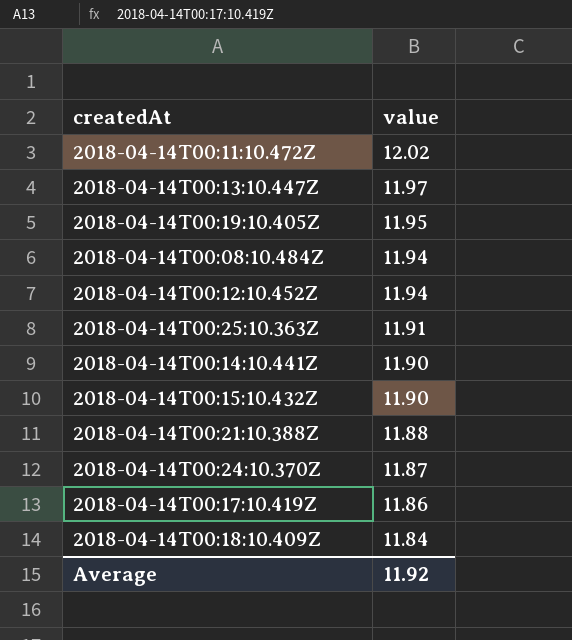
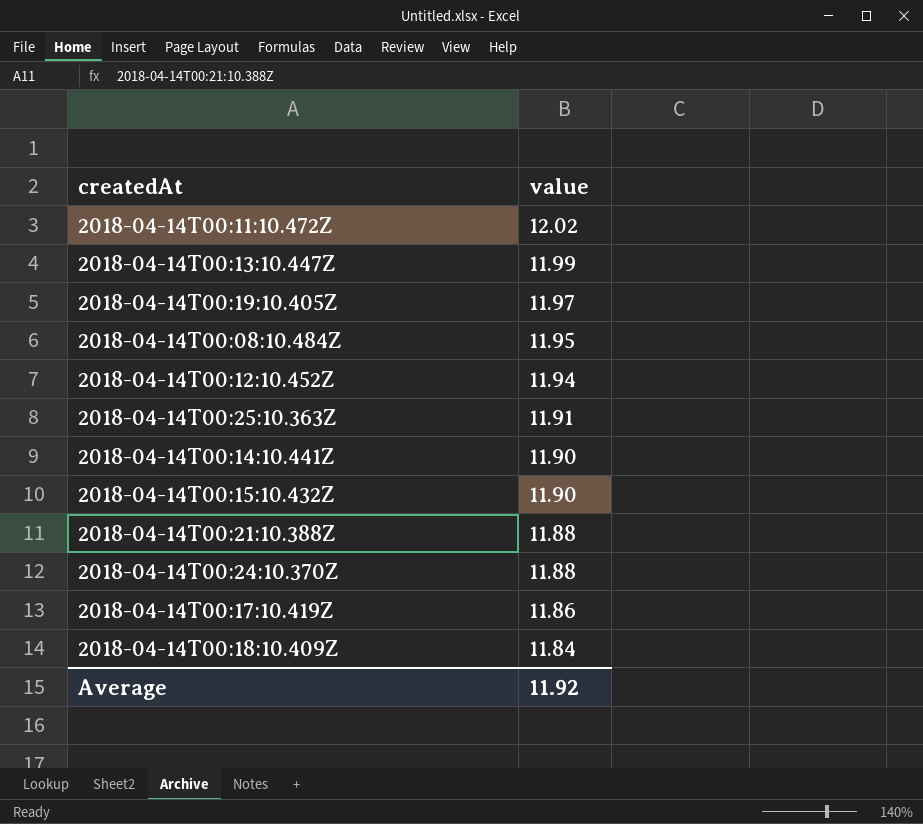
2018-04-14T00:13:10.447Z | value: 11.97 -> 11.99
2018-04-14T00:19:10.405Z | value: 11.95 -> 11.97
2018-04-14T00:08:10.484Z | value: 11.94 -> 11.95
2018-04-14T00:24:10.370Z | value: 11.87 -> 11.88

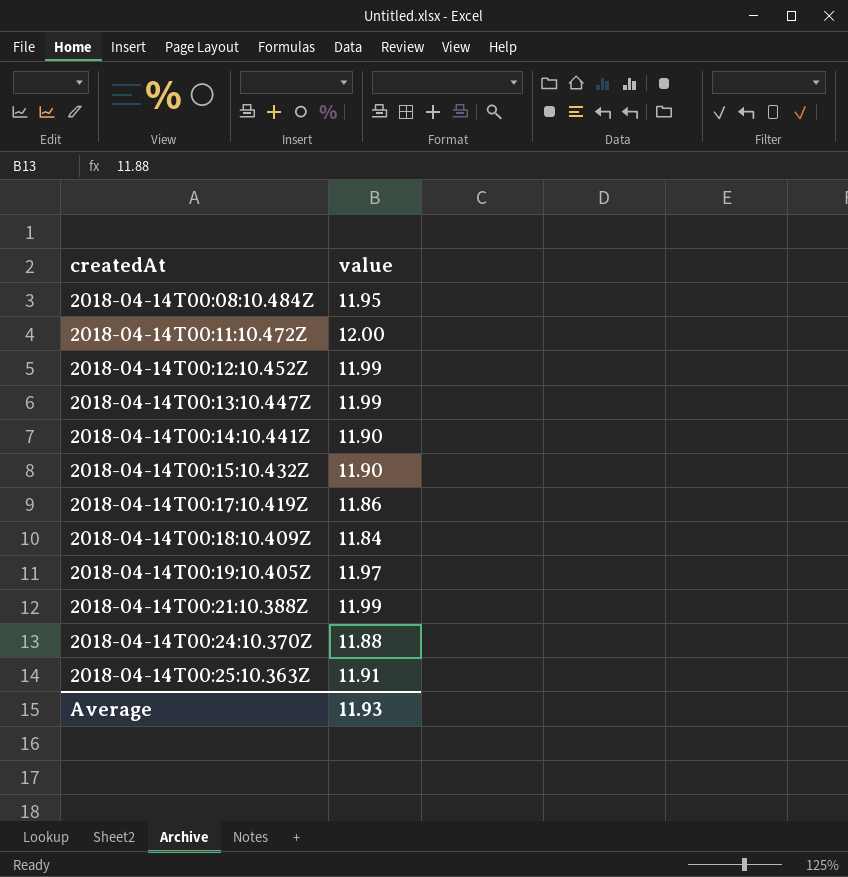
row order: value descending -> createdAt ascending
2018-04-14T00:11:10.472Z | value: 12.02 -> 12.00
2018-04-14T00:12:10.452Z | value: 11.94 -> 11.99
2018-04-14T00:21:10.388Z | value: 11.88 -> 11.99
Average | value: 11.92 -> 11.93

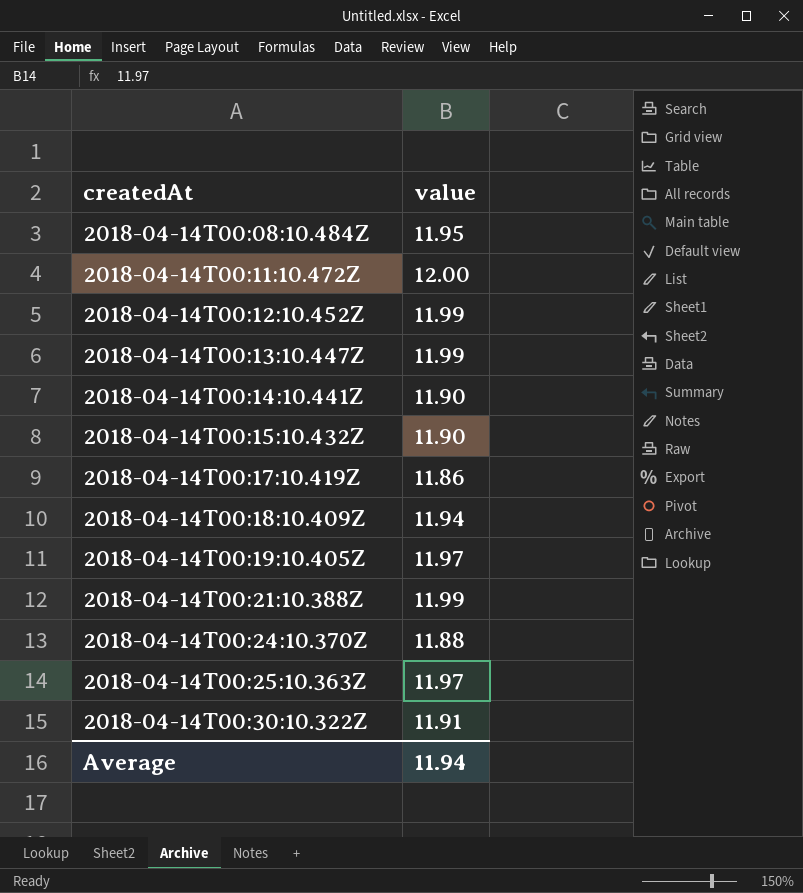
2018-04-14T00:18:10.409Z | value: 11.84 -> 11.94
2018-04-14T00:25:10.363Z | value: 11.91 -> 11.97
row 2018-04-14T00:30:10.322Z: none -> 11.91
Average | value: 11.93 -> 11.94

